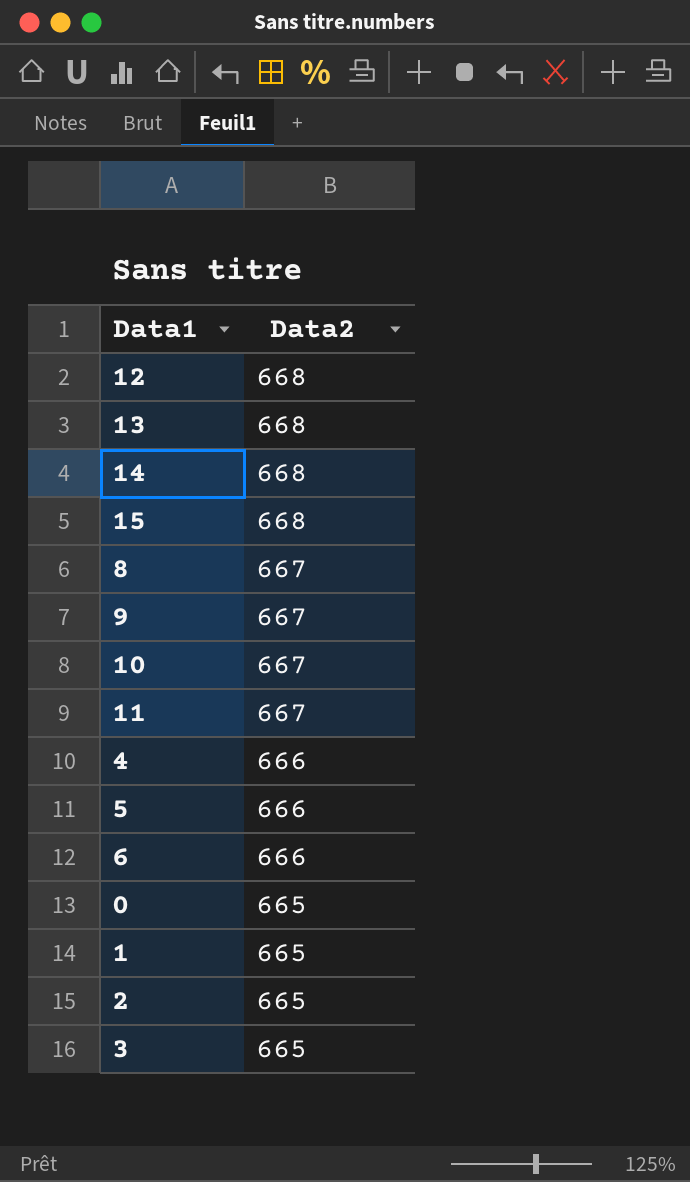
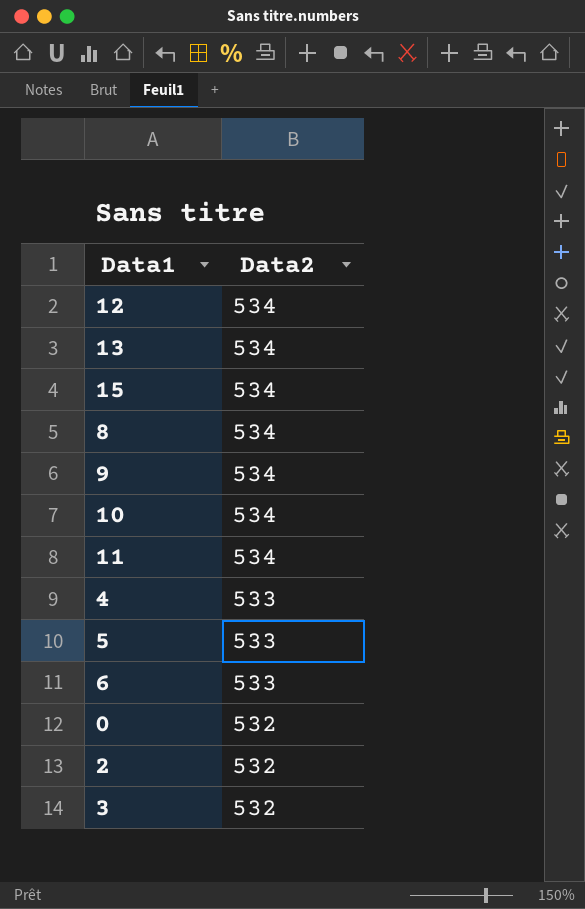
row 14: 668 -> none
row 1: 665 -> none
12 | Data2: 668 -> 534
13 | Data2: 668 -> 534
15 | Data2: 668 -> 534
8 | Data2: 667 -> 534
9 | Data2: 667 -> 534
10 | Data2: 667 -> 534
11 | Data2: 667 -> 534
4 | Data2: 666 -> 533
5 | Data2: 666 -> 533
6 | Data2: 666 -> 533
0 | Data2: 665 -> 532
2 | Data2: 665 -> 532
3 | Data2: 665 -> 532

